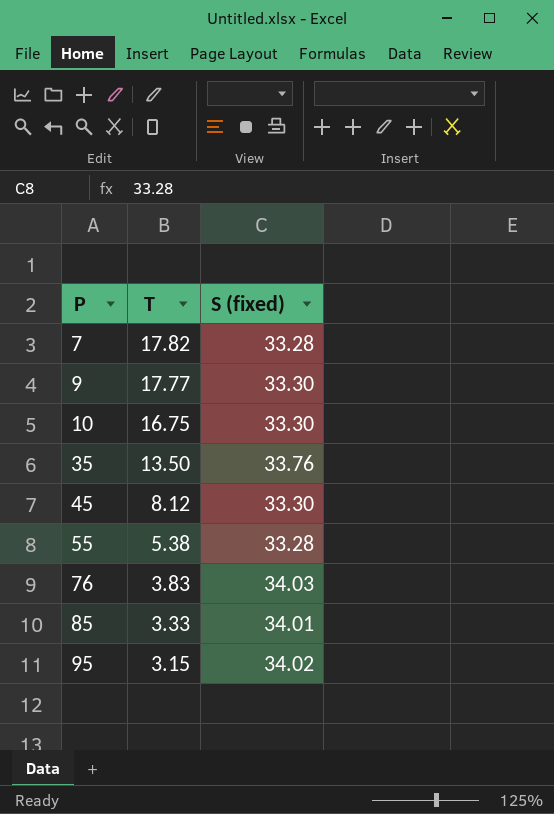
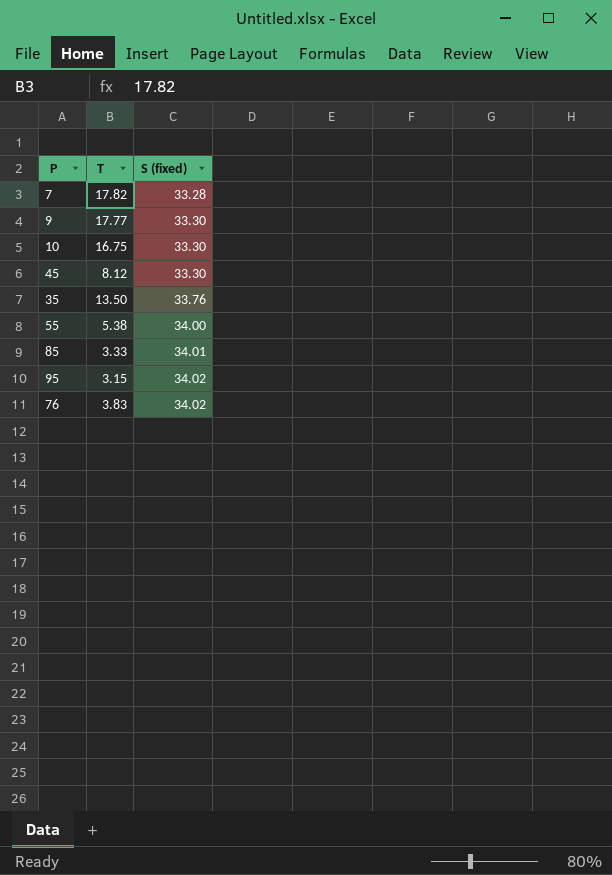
row order: P ascending -> S (fixed) ascending
55 | S (fixed): 33.28 -> 34.00
76 | S (fixed): 34.03 -> 34.02

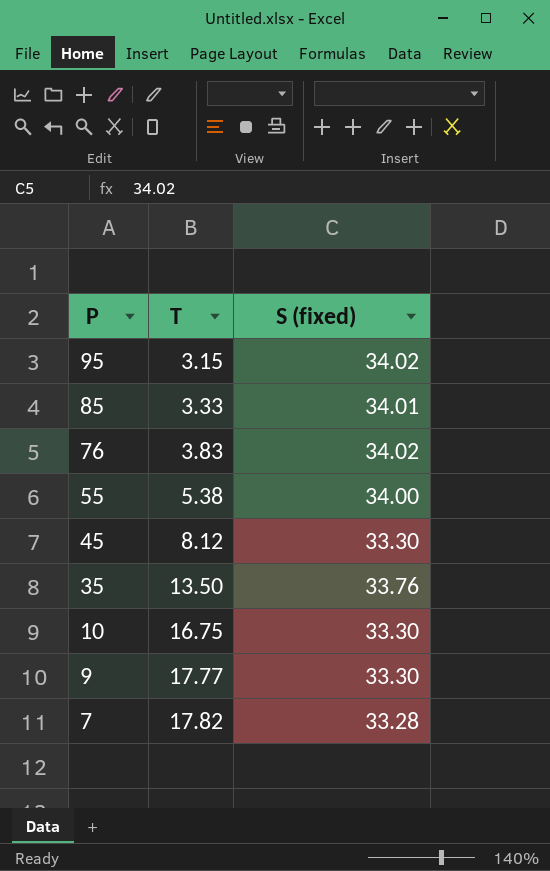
row order: S (fixed) ascending -> P descending

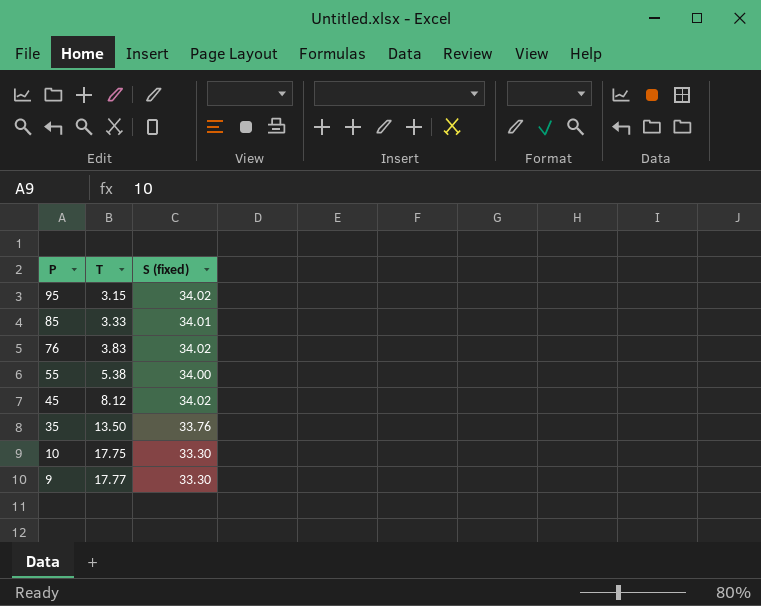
row 7: 17.82 | 33.28 -> none
45 | S (fixed): 33.30 -> 34.02
10 | T: 16.75 -> 17.75

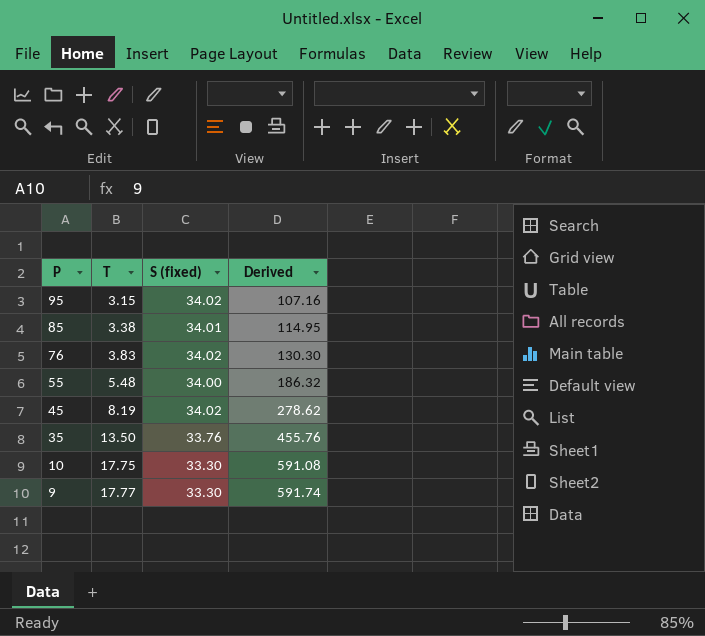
column Derived | formula: none -> [T] * [S (fixed)]
85 | T: 3.33 -> 3.38
55 | T: 5.38 -> 5.48
45 | T: 8.12 -> 8.19

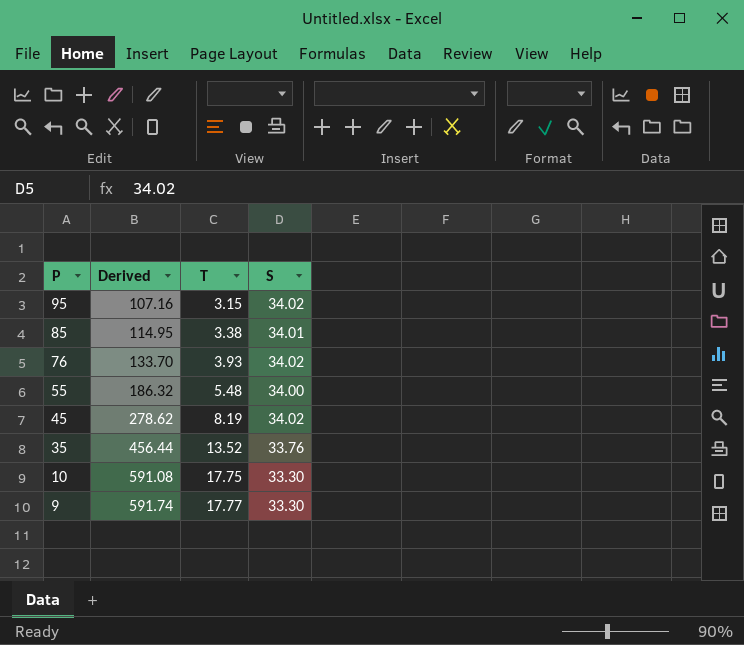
column Derived | position: 4 -> 2
column name: S (fixed) -> S
76 | Derived: 130.30 -> 133.70
76 | T: 3.83 -> 3.93
35 | Derived: 455.76 -> 456.44
35 | T: 13.50 -> 13.52

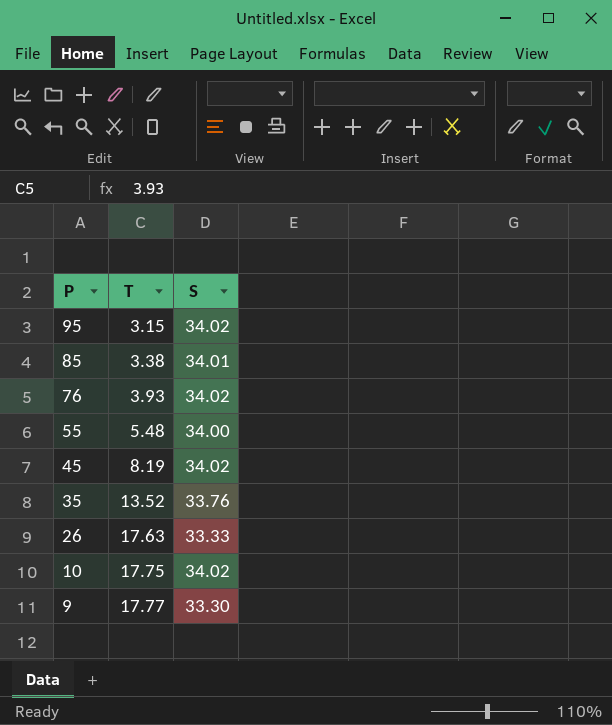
column Derived | formula: [T] * [S] -> none
row 26: none -> 17.63 | 33.33
10 | S: 33.30 -> 34.02

